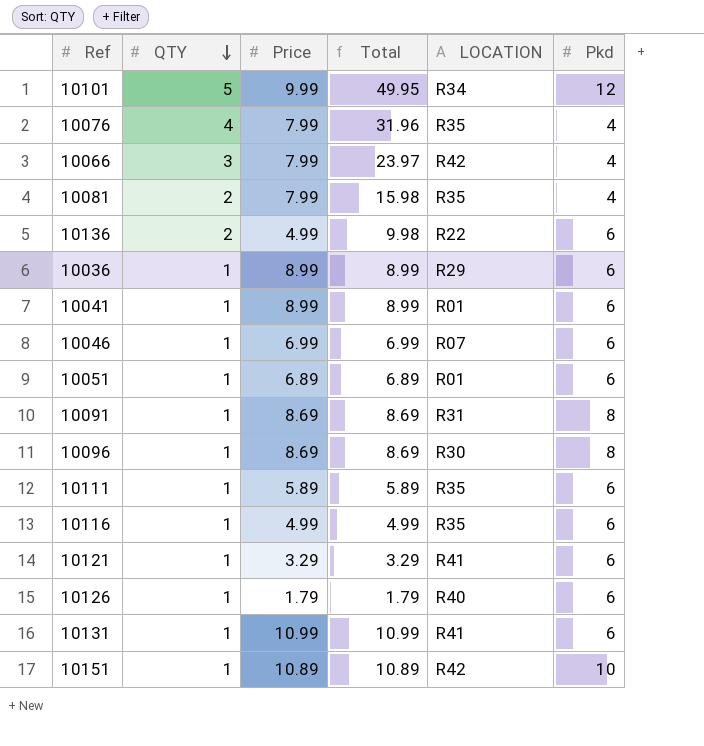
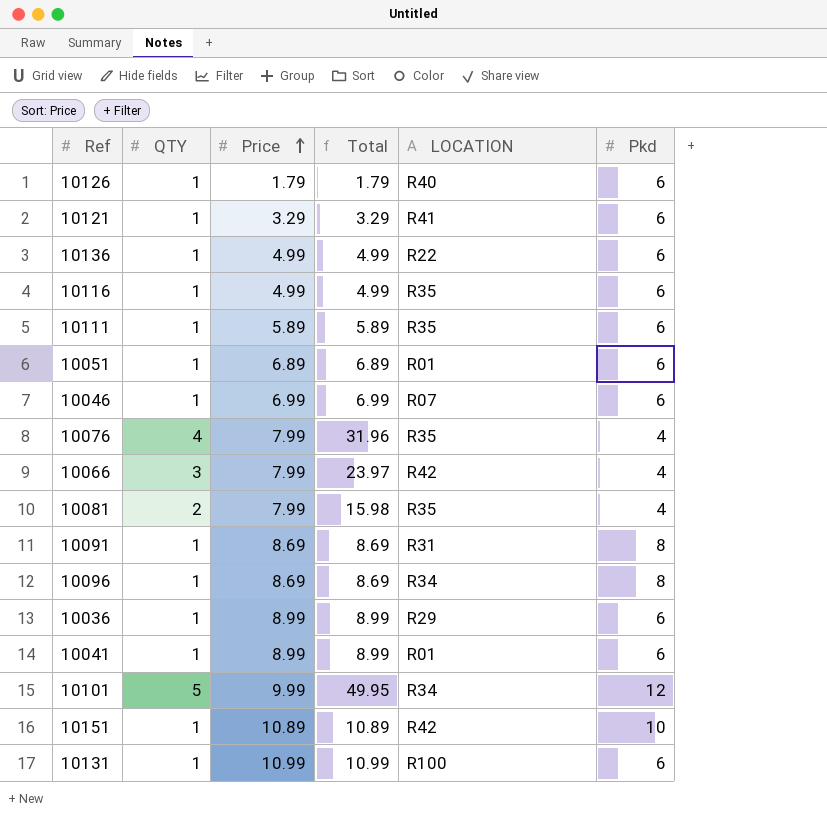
row order: QTY descending -> Price ascending
10136 | QTY: 2 -> 1
10136 | Total: 9.98 -> 4.99
10096 | LOCATION: R30 -> R34
10131 | LOCATION: R41 -> R100

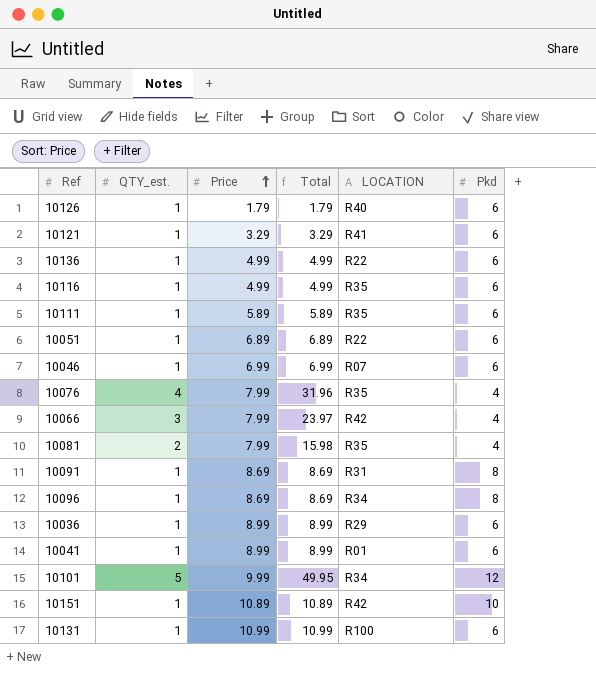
column name: QTY -> QTY_est.
10051 | LOCATION: R01 -> R22

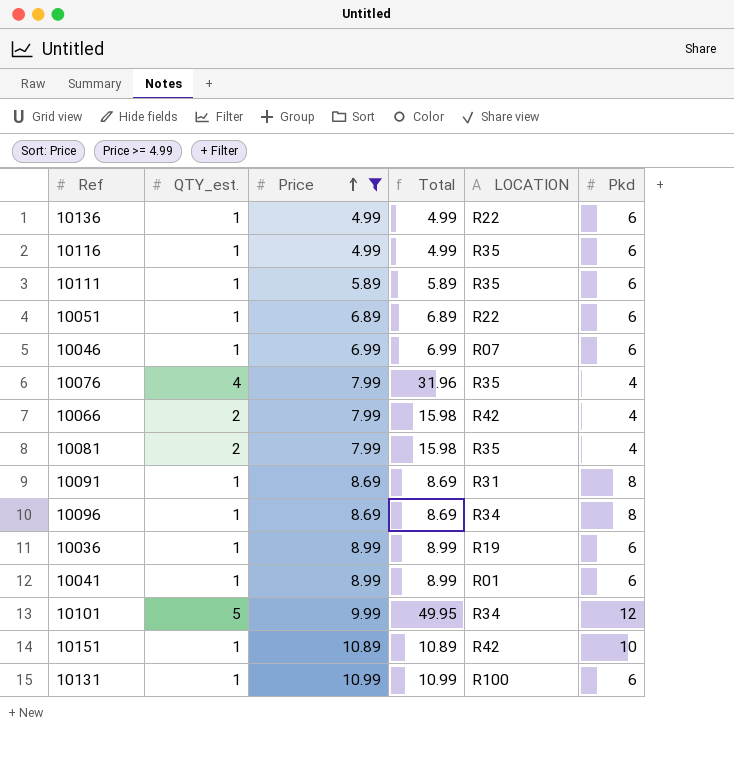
filter: none -> Price >= 4.99
10066 | QTY_est.: 3 -> 2
10066 | Total: 23.97 -> 15.98
10036 | LOCATION: R29 -> R19

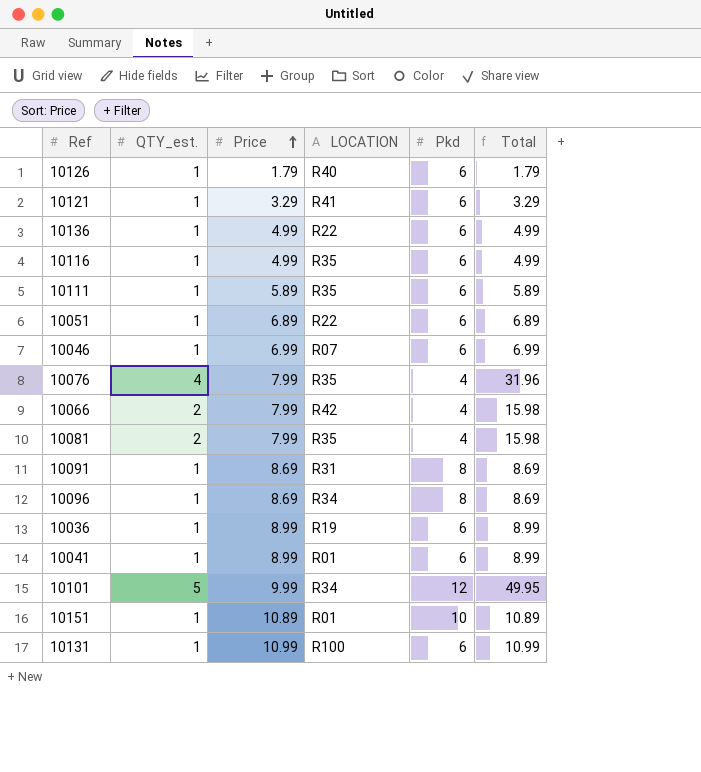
filter: Price >= 4.99 -> none
column Total | position: 4 -> 6
10151 | LOCATION: R42 -> R01

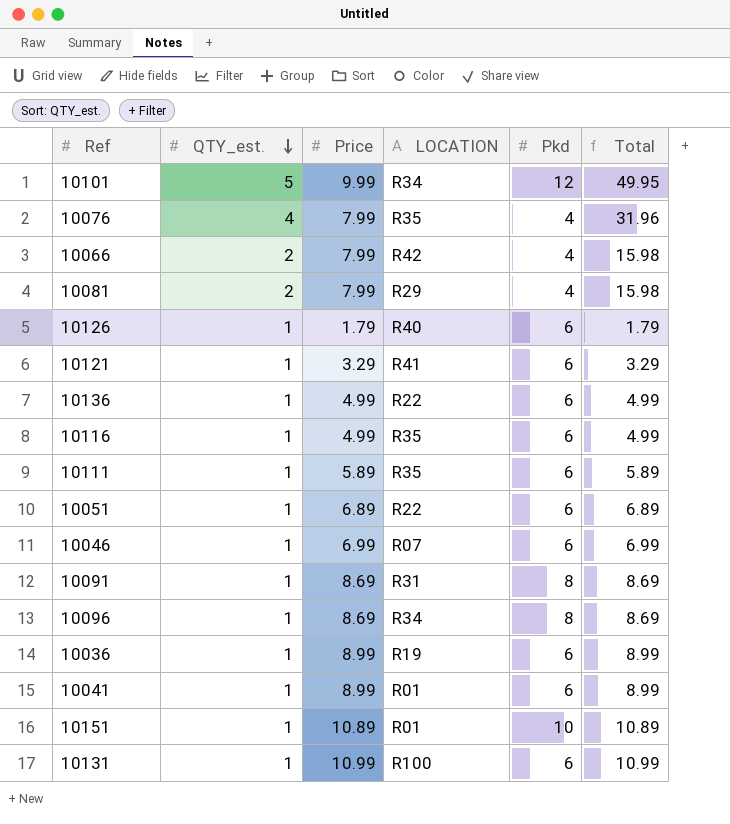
row order: Price ascending -> QTY_est. descending
10081 | LOCATION: R35 -> R29

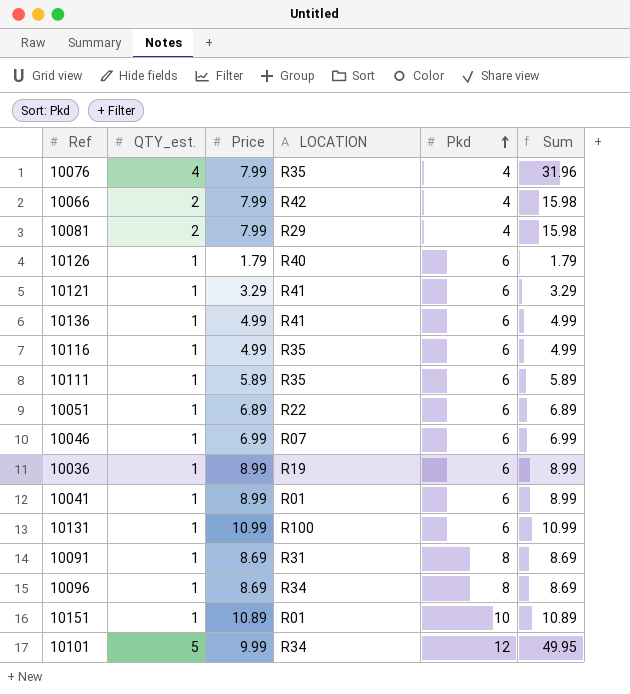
row order: QTY_est. descending -> Pkd ascending
column name: Total -> Sum
10136 | LOCATION: R22 -> R41

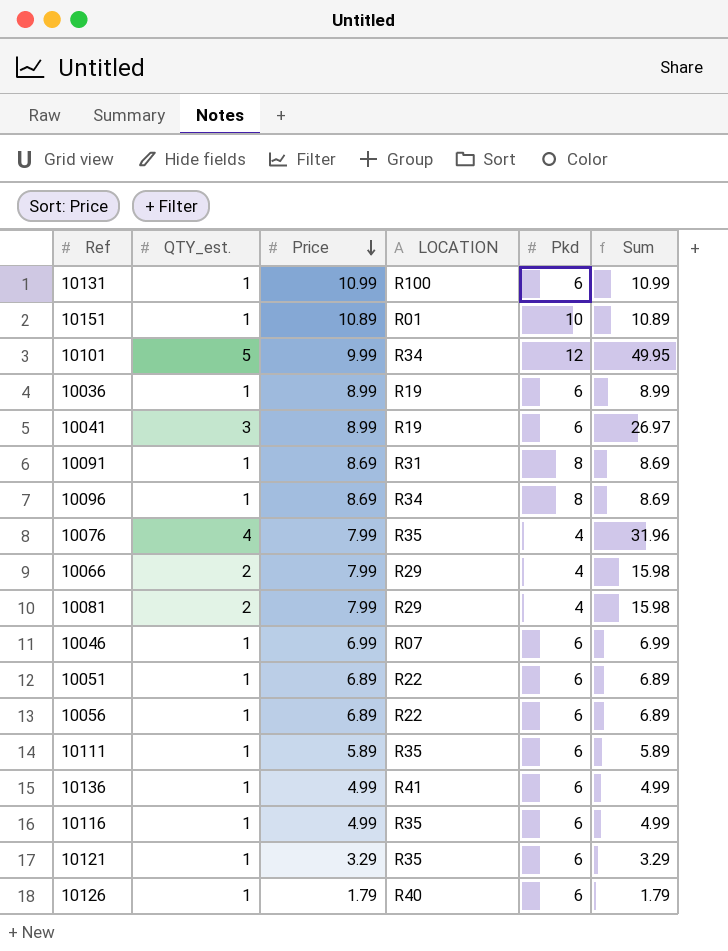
row order: Pkd ascending -> Price descending
10041 | QTY_est.: 1 -> 3
10041 | LOCATION: R01 -> R19
10041 | Sum: 8.99 -> 26.97
10066 | LOCATION: R42 -> R29
row 10056: none -> 1 | 6.89 | R22 | 6 | 6.89
10121 | LOCATION: R41 -> R35

